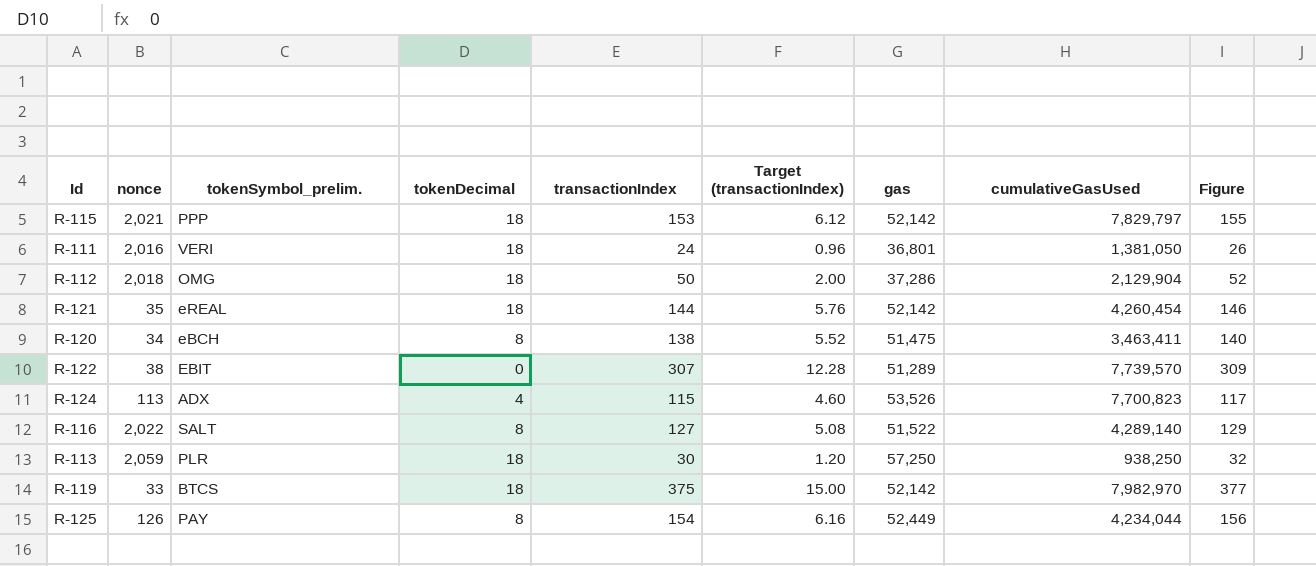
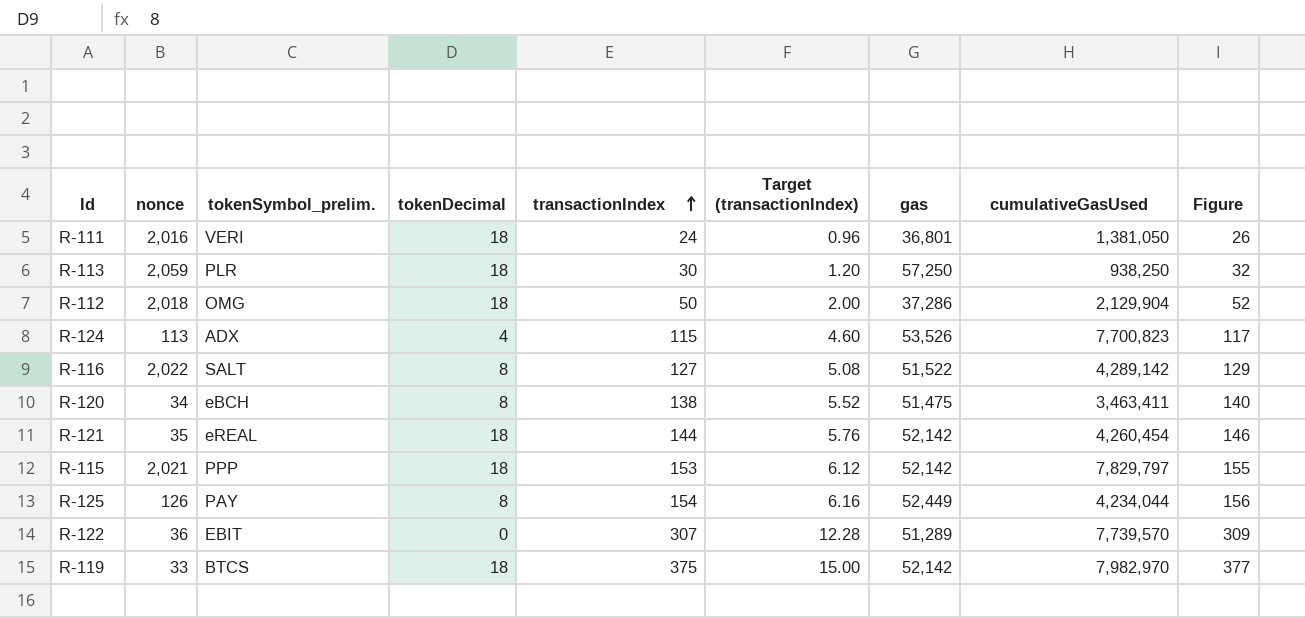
row order: none -> transactionIndex ascending
R-116 | cumulativeGasUsed: 4,289,140 -> 4,289,142
R-122 | nonce: 38 -> 36

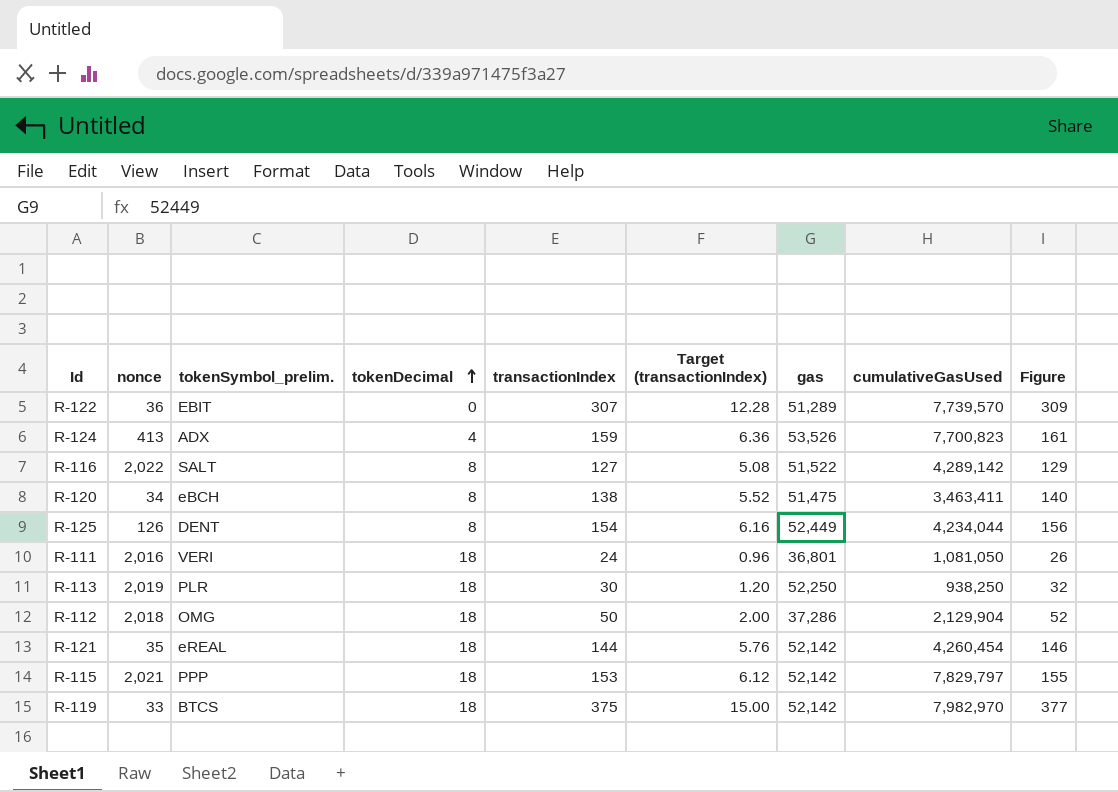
row order: transactionIndex ascending -> tokenDecimal ascending
R-124 | nonce: 113 -> 413
R-124 | transactionIndex: 115 -> 159
R-124 | Target (transactionIndex): 4.60 -> 6.36
R-124 | Figure: 117 -> 161
R-125 | tokenSymbol_prelim.: PAY -> DENT
R-111 | cumulativeGasUsed: 1,381,050 -> 1,081,050
R-113 | nonce: 2,059 -> 2,019
R-113 | gas: 57,250 -> 52,250

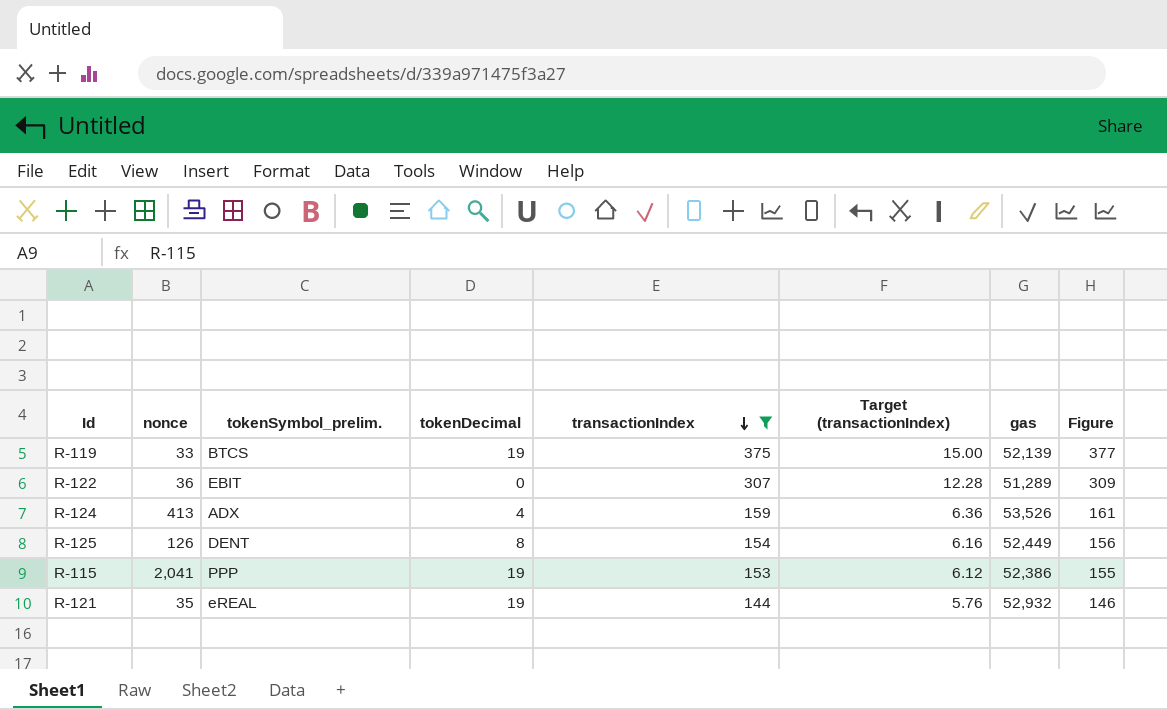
filter: none -> transactionIndex >= 144
row order: tokenDecimal ascending -> transactionIndex descending
column cumulativeGasUsed | position: 8 -> none
R-119 | tokenDecimal: 18 -> 19
R-119 | gas: 52,142 -> 52,139
R-115 | nonce: 2,021 -> 2,041
R-115 | tokenDecimal: 18 -> 19
R-115 | gas: 52,142 -> 52,386
R-121 | tokenDecimal: 18 -> 19
R-121 | gas: 52,142 -> 52,932

